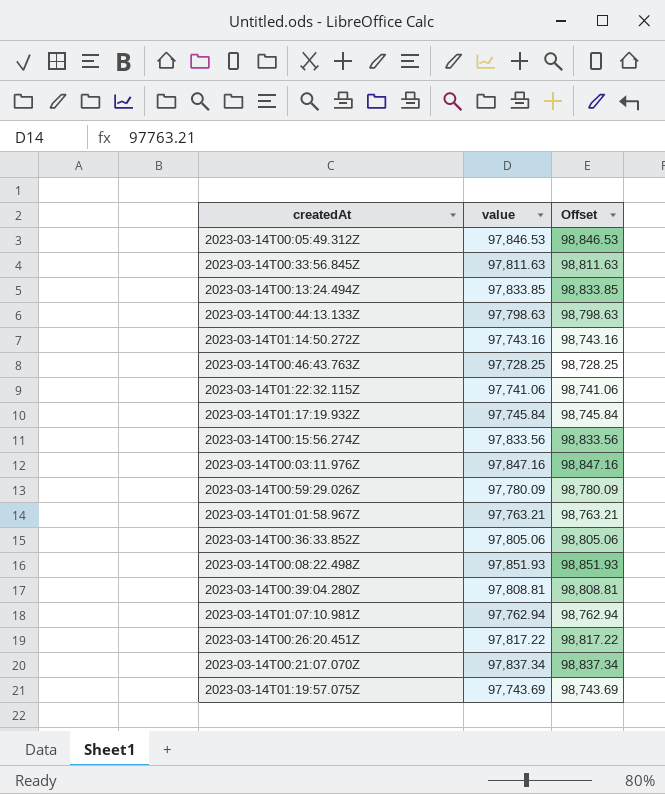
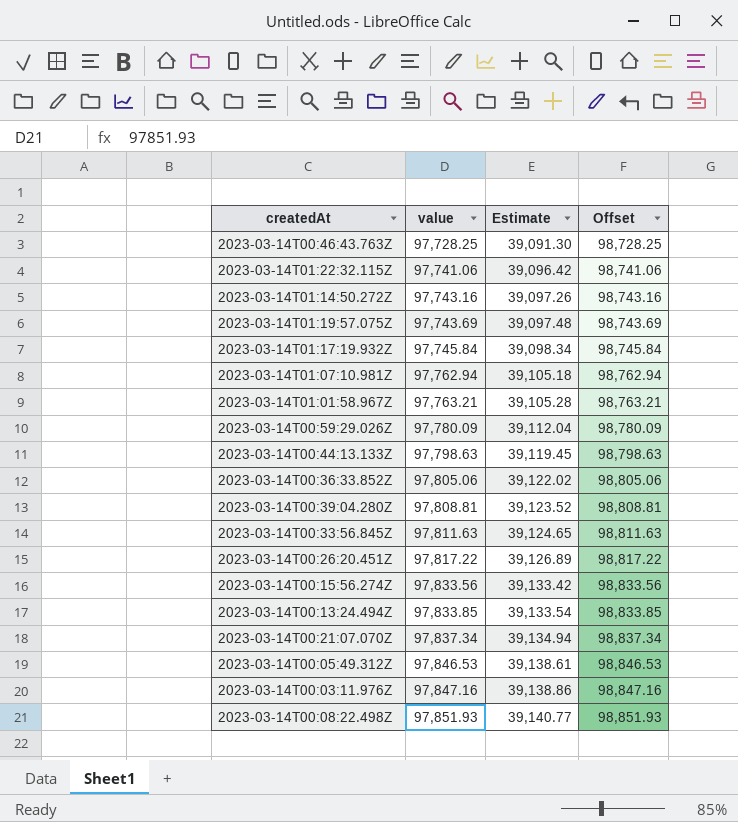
row order: none -> value ascending
column Estimate | formula: none -> [value] * 0.4

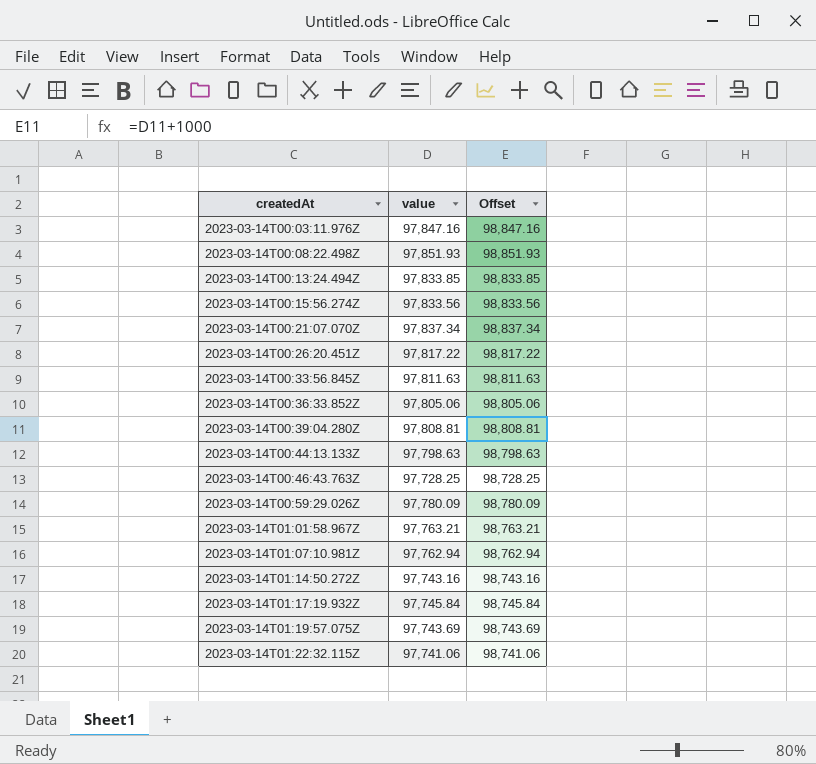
row order: value ascending -> createdAt ascending
column Estimate | formula: [value] * 0.4 -> none
row 2023-03-14T00:05:49.312Z: 97,846.53 | 39,138.61 | 98,846.53 -> none

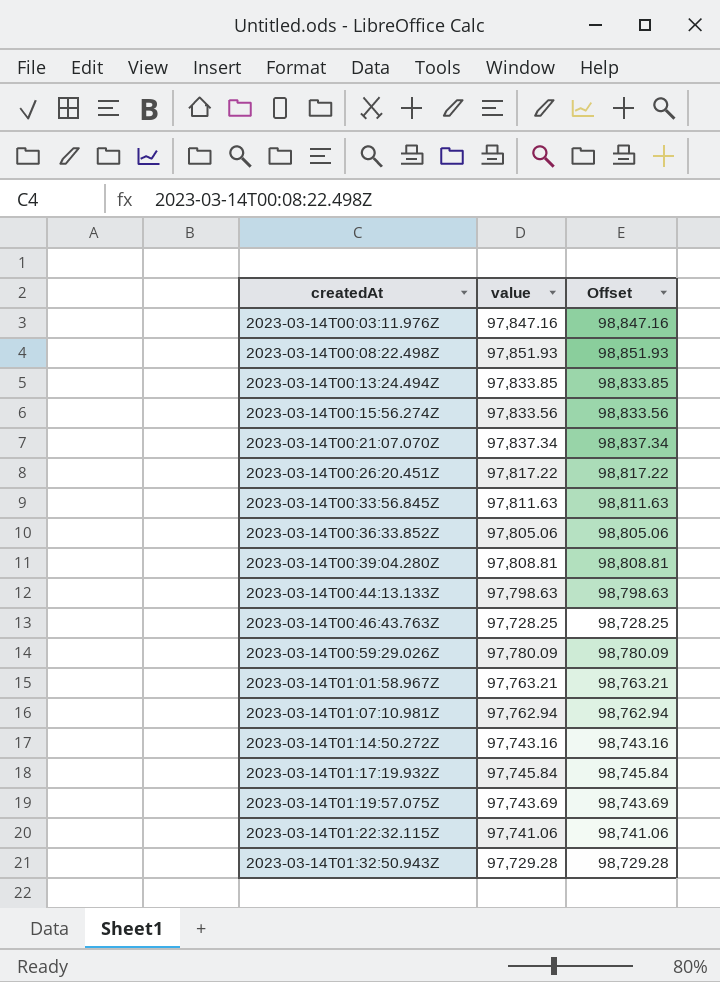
row 2023-03-14T01:32:50.943Z: none -> 97,729.28 | 98,729.28

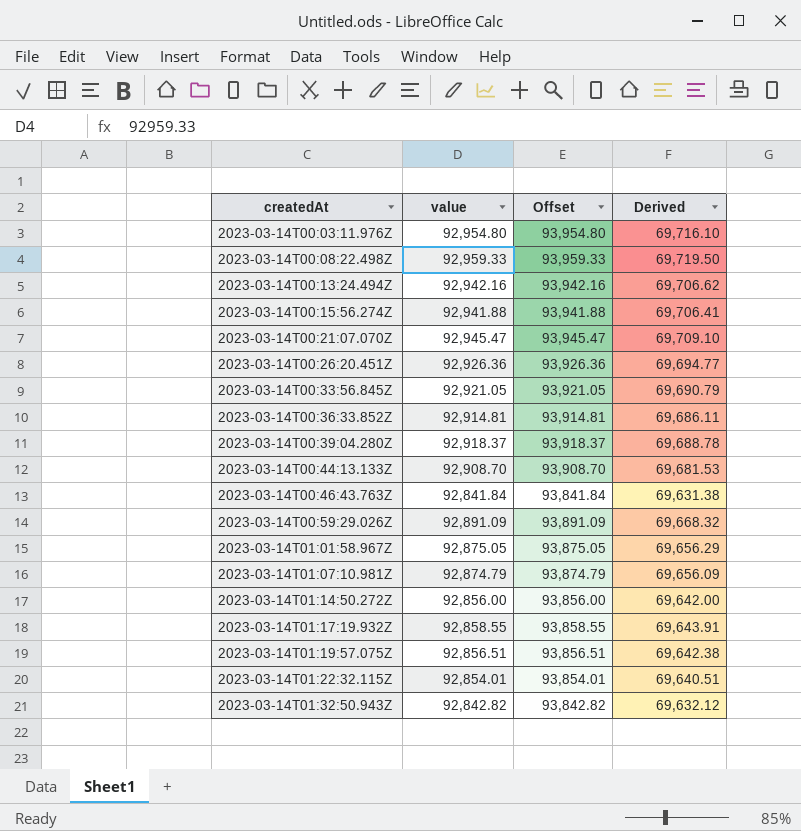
column Derived | formula: none -> [value] * 0.75
2023-03-14T00:03:11.976Z | value: 97,847.16 -> 92,954.80
2023-03-14T00:03:11.976Z | Offset: 98,847.16 -> 93,954.80
2023-03-14T00:08:22.498Z | value: 97,851.93 -> 92,959.33
2023-03-14T00:08:22.498Z | Offset: 98,851.93 -> 93,959.33
2023-03-14T00:13:24.494Z | value: 97,833.85 -> 92,942.16
2023-03-14T00:13:24.494Z | Offset: 98,833.85 -> 93,942.16
2023-03-14T00:15:56.274Z | value: 97,833.56 -> 92,941.88
2023-03-14T00:15:56.274Z | Offset: 98,833.56 -> 93,941.88
2023-03-14T00:21:07.070Z | value: 97,837.34 -> 92,945.47
2023-03-14T00:21:07.070Z | Offset: 98,837.34 -> 93,945.47
2023-03-14T00:26:20.451Z | value: 97,817.22 -> 92,926.36
2023-03-14T00:26:20.451Z | Offset: 98,817.22 -> 93,926.36
2023-03-14T00:33:56.845Z | value: 97,811.63 -> 92,921.05
2023-03-14T00:33:56.845Z | Offset: 98,811.63 -> 93,921.05
2023-03-14T00:36:33.852Z | value: 97,805.06 -> 92,914.81
2023-03-14T00:36:33.852Z | Offset: 98,805.06 -> 93,914.81
2023-03-14T00:39:04.280Z | value: 97,808.81 -> 92,918.37
2023-03-14T00:39:04.280Z | Offset: 98,808.81 -> 93,918.37
2023-03-14T00:44:13.133Z | value: 97,798.63 -> 92,908.70
2023-03-14T00:44:13.133Z | Offset: 98,798.63 -> 93,908.70
2023-03-14T00:46:43.763Z | value: 97,728.25 -> 92,841.84
2023-03-14T00:46:43.763Z | Offset: 98,728.25 -> 93,841.84
2023-03-14T00:59:29.026Z | value: 97,780.09 -> 92,891.09
2023-03-14T00:59:29.026Z | Offset: 98,780.09 -> 93,891.09
2023-03-14T01:01:58.967Z | value: 97,763.21 -> 92,875.05
2023-03-14T01:01:58.967Z | Offset: 98,763.21 -> 93,875.05
2023-03-14T01:07:10.981Z | value: 97,762.94 -> 92,874.79
2023-03-14T01:07:10.981Z | Offset: 98,762.94 -> 93,874.79
2023-03-14T01:14:50.272Z | value: 97,743.16 -> 92,856.00
2023-03-14T01:14:50.272Z | Offset: 98,743.16 -> 93,856.00
2023-03-14T01:17:19.932Z | value: 97,745.84 -> 92,858.55
2023-03-14T01:17:19.932Z | Offset: 98,745.84 -> 93,858.55
2023-03-14T01:19:57.075Z | value: 97,743.69 -> 92,856.51
2023-03-14T01:19:57.075Z | Offset: 98,743.69 -> 93,856.51
2023-03-14T01:22:32.115Z | value: 97,741.06 -> 92,854.01
2023-03-14T01:22:32.115Z | Offset: 98,741.06 -> 93,854.01
2023-03-14T01:32:50.943Z | value: 97,729.28 -> 92,842.82
2023-03-14T01:32:50.943Z | Offset: 98,729.28 -> 93,842.82

